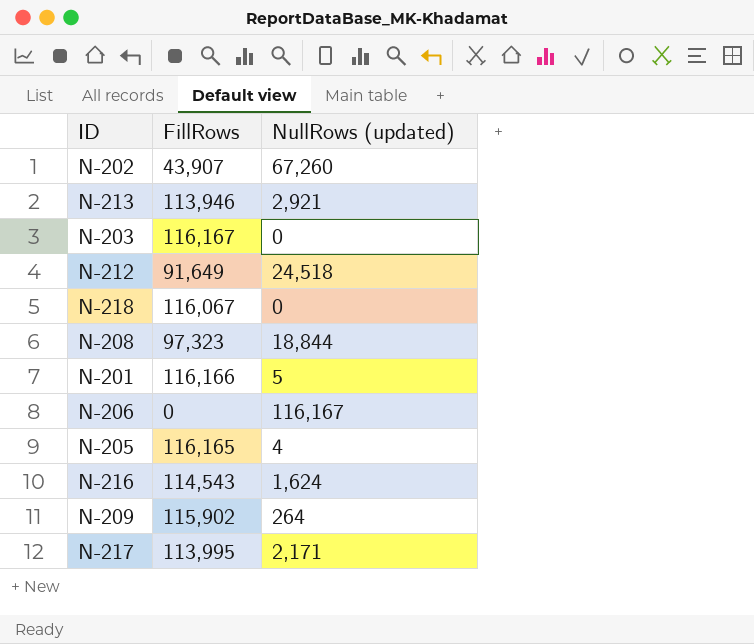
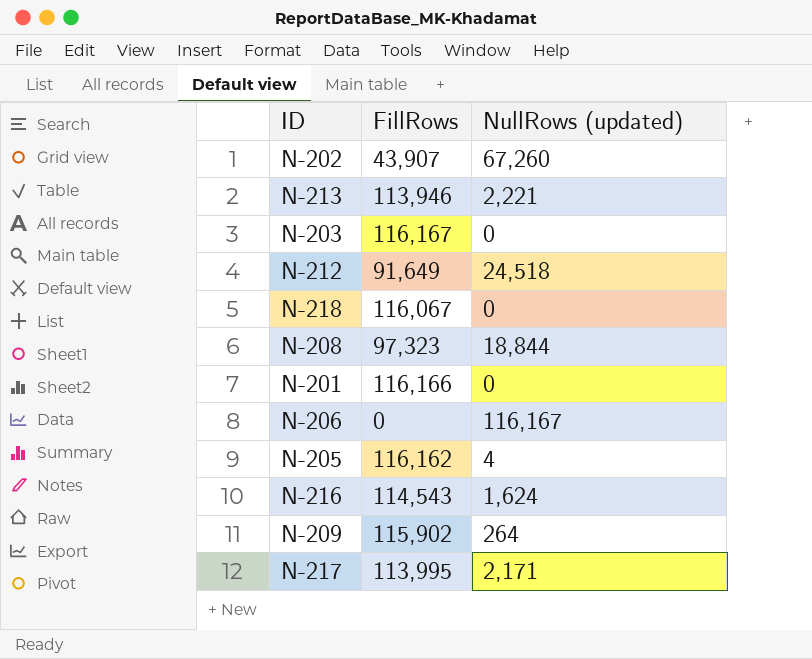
N-213 | NullRows (updated): 2,921 -> 2,221
N-201 | NullRows (updated): 5 -> 0
N-205 | FillRows: 116,165 -> 116,162

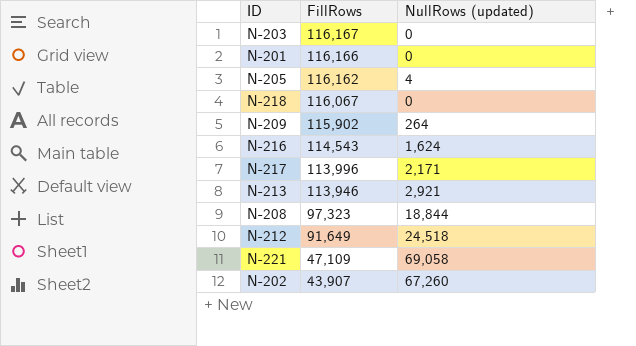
row order: none -> FillRows descending
row N-206: 0 | 116,167 -> none
N-217 | FillRows: 113,995 -> 113,996
N-213 | NullRows (updated): 2,221 -> 2,921
row N-221: none -> 47,109 | 69,058

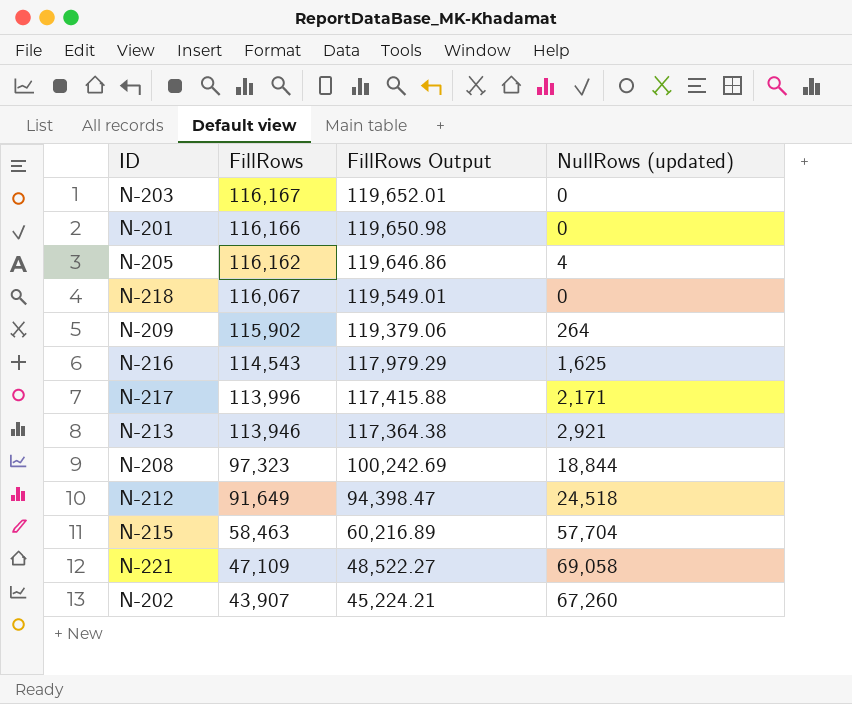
column FillRows Output | formula: none -> [FillRows] * 1.03
N-216 | NullRows (updated): 1,624 -> 1,625
row N-215: none -> 58,463 | 60,216.89 | 57,704

